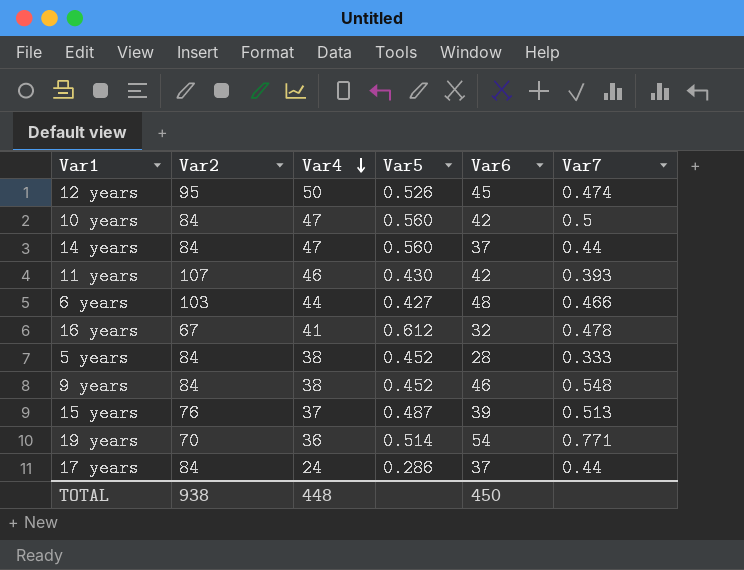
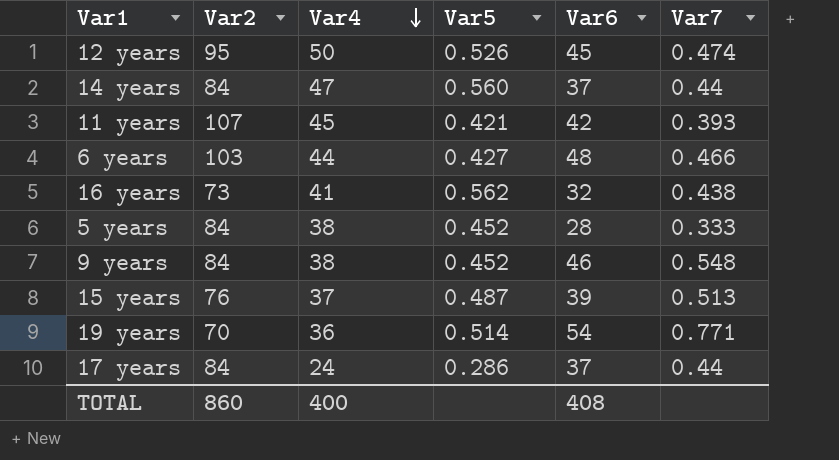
row 10 years: 84 | 47 | 0.560 | 42 | 0.5 -> none
11 years | Var4: 46 -> 45
11 years | Var5: 0.430 -> 0.421
16 years | Var2: 67 -> 73
16 years | Var5: 0.612 -> 0.562
16 years | Var7: 0.478 -> 0.438
TOTAL | Var2: 938 -> 860
TOTAL | Var4: 448 -> 400
TOTAL | Var6: 450 -> 408

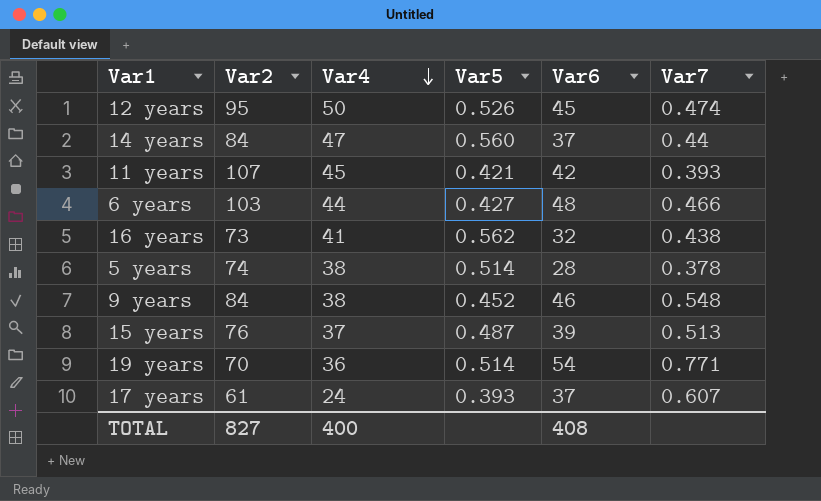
5 years | Var2: 84 -> 74
5 years | Var5: 0.452 -> 0.514
5 years | Var7: 0.333 -> 0.378
17 years | Var2: 84 -> 61
17 years | Var5: 0.286 -> 0.393
17 years | Var7: 0.44 -> 0.607
TOTAL | Var2: 860 -> 827

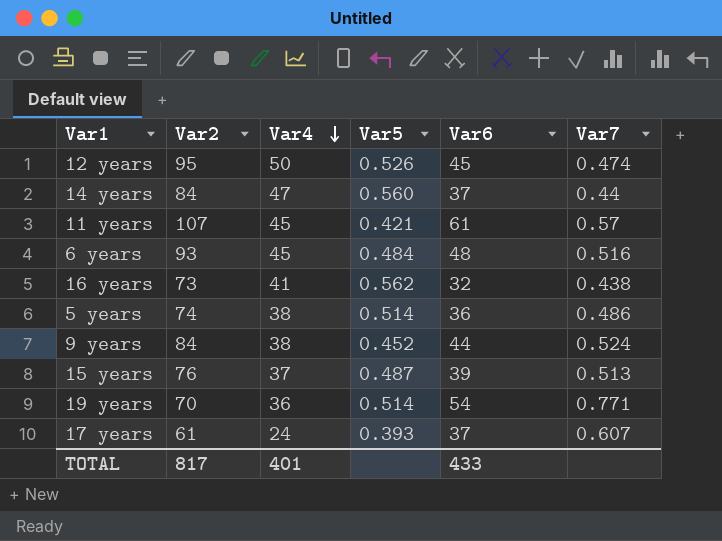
11 years | Var6: 42 -> 61
11 years | Var7: 0.393 -> 0.57
6 years | Var2: 103 -> 93
6 years | Var4: 44 -> 45
6 years | Var5: 0.427 -> 0.484
6 years | Var7: 0.466 -> 0.516
5 years | Var6: 28 -> 36
5 years | Var7: 0.378 -> 0.486
9 years | Var6: 46 -> 44
9 years | Var7: 0.548 -> 0.524
TOTAL | Var2: 827 -> 817
TOTAL | Var4: 400 -> 401
TOTAL | Var6: 408 -> 433

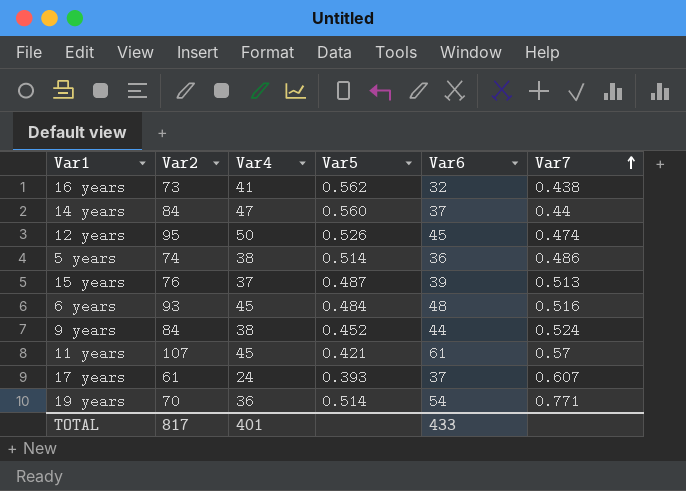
row order: Var4 descending -> Var7 ascending

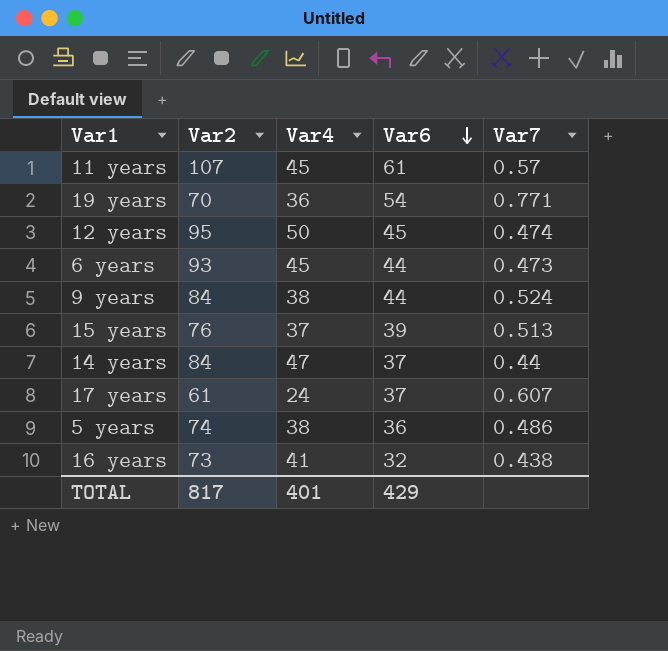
row order: Var7 ascending -> Var6 descending
column Var5 | formula: [Var4] / [Var2] -> none
6 years | Var6: 48 -> 44
6 years | Var7: 0.516 -> 0.473
TOTAL | Var6: 433 -> 429

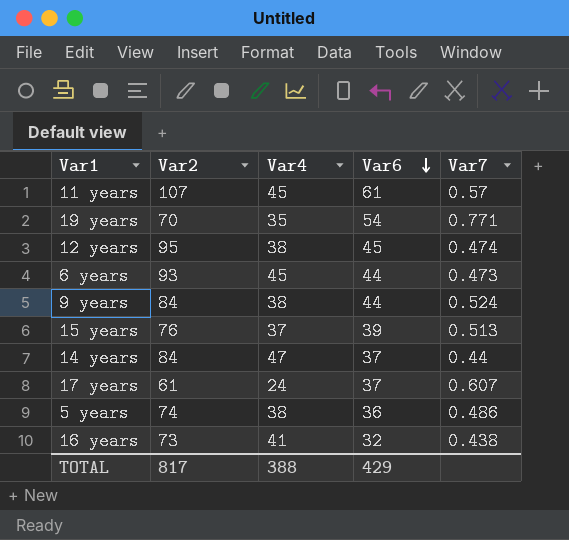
19 years | Var4: 36 -> 35
12 years | Var4: 50 -> 38
TOTAL | Var4: 401 -> 388

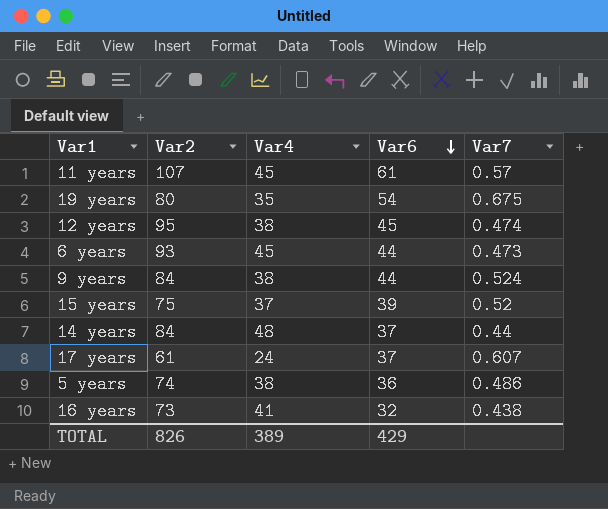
19 years | Var2: 70 -> 80
19 years | Var7: 0.771 -> 0.675
15 years | Var2: 76 -> 75
15 years | Var7: 0.513 -> 0.52
14 years | Var4: 47 -> 48
TOTAL | Var2: 817 -> 826
TOTAL | Var4: 388 -> 389

